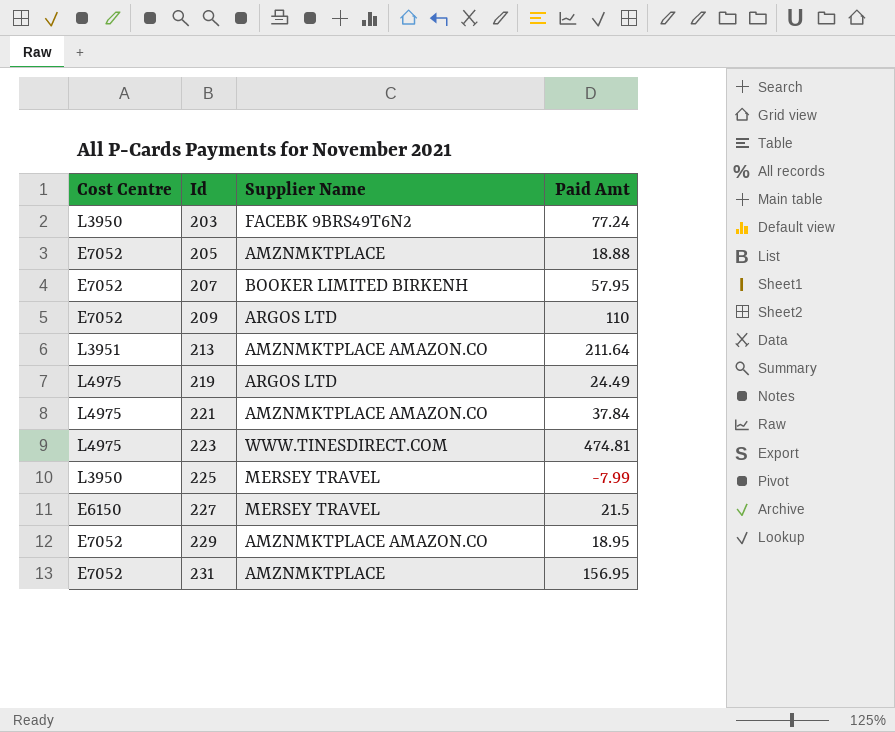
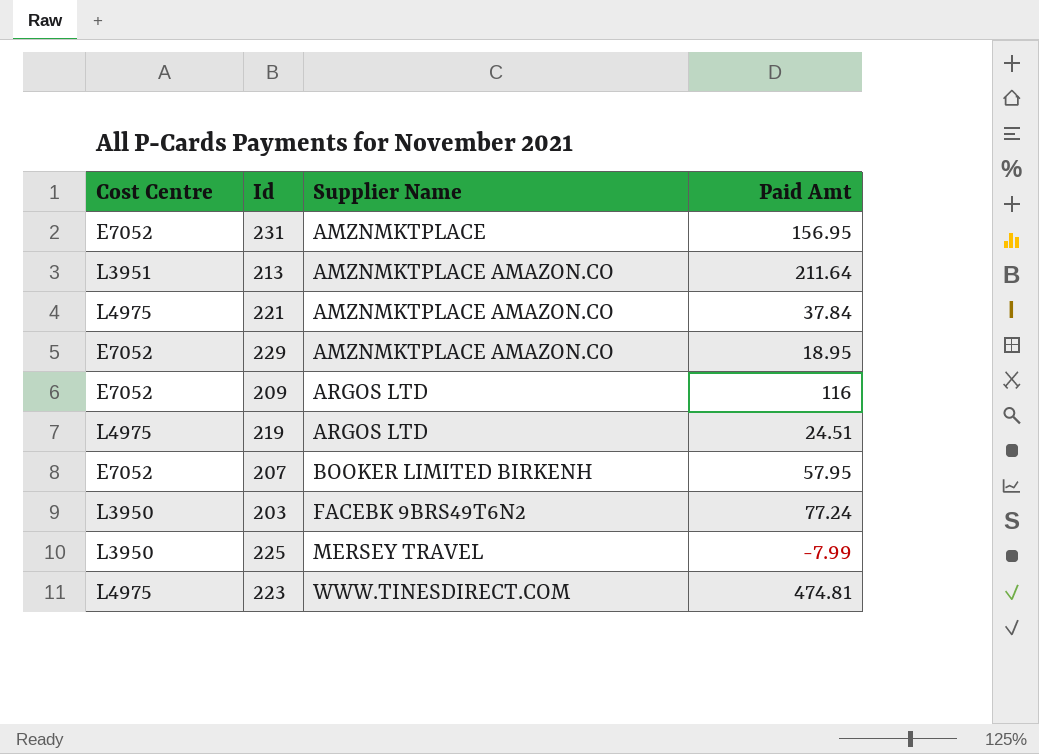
row order: Id ascending -> Supplier Name ascending
row 205: E7052 | AMZNMKTPLACE | 18.88 -> none
row 227: E6150 | MERSEY TRAVEL | 21.5 -> none
209 | Paid Amt: 110 -> 116
219 | Paid Amt: 24.49 -> 24.51

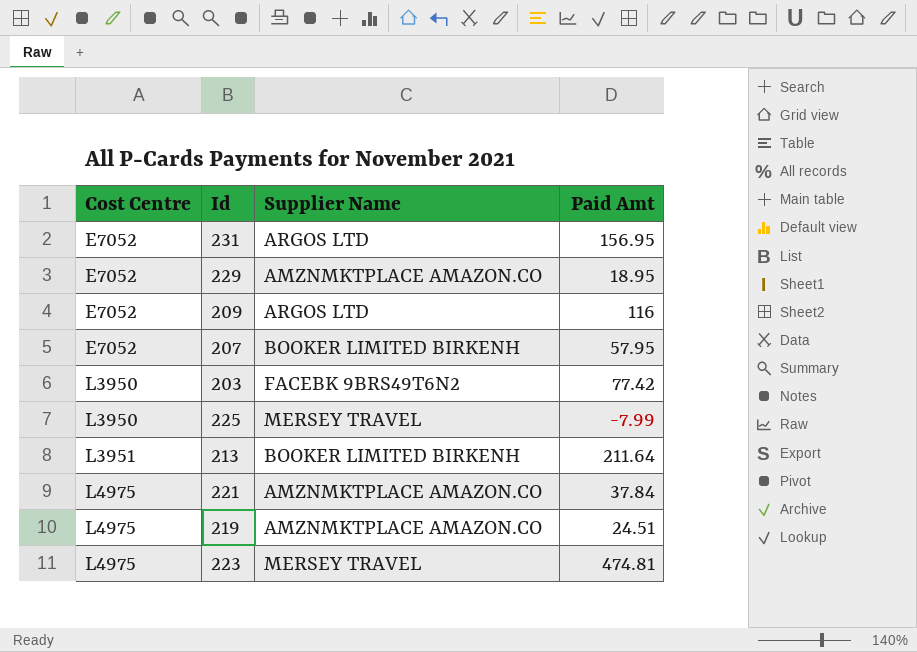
row order: Supplier Name ascending -> Cost Centre ascending
231 | Supplier Name: AMZNMKTPLACE -> ARGOS LTD
203 | Paid Amt: 77.24 -> 77.42
213 | Supplier Name: AMZNMKTPLACE AMAZON.CO -> BOOKER LIMITED BIRKENH
219 | Supplier Name: ARGOS LTD -> AMZNMKTPLACE AMAZON.CO
223 | Supplier Name: WWW.TINESDIRECT.COM -> MERSEY TRAVEL

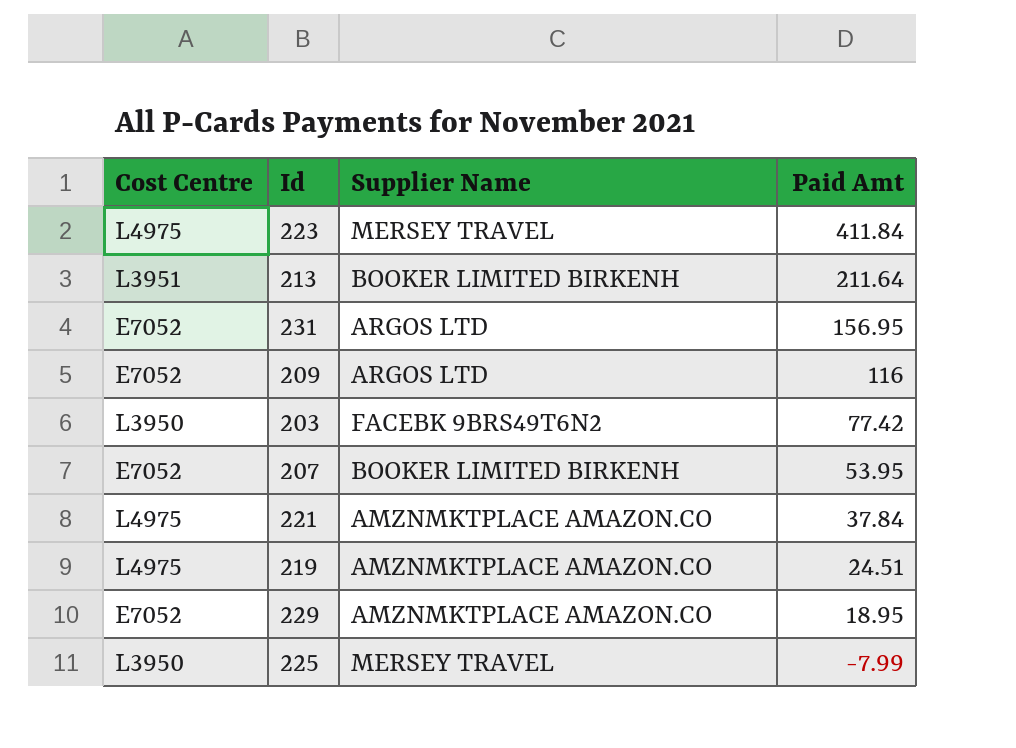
row order: Cost Centre ascending -> Paid Amt descending
223 | Paid Amt: 474.81 -> 411.84
207 | Paid Amt: 57.95 -> 53.95

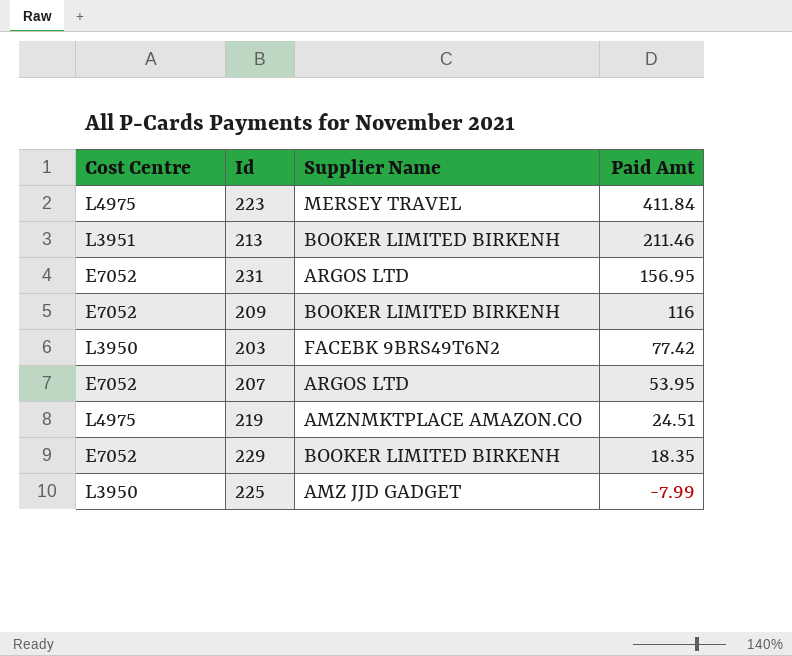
row 221: L4975 | AMZNMKTPLACE AMAZON.CO | 37.84 -> none
213 | Paid Amt: 211.64 -> 211.46
209 | Supplier Name: ARGOS LTD -> BOOKER LIMITED BIRKENH
207 | Supplier Name: BOOKER LIMITED BIRKENH -> ARGOS LTD
229 | Supplier Name: AMZNMKTPLACE AMAZON.CO -> BOOKER LIMITED BIRKENH
229 | Paid Amt: 18.95 -> 18.35
225 | Supplier Name: MERSEY TRAVEL -> AMZ JJD GADGET

